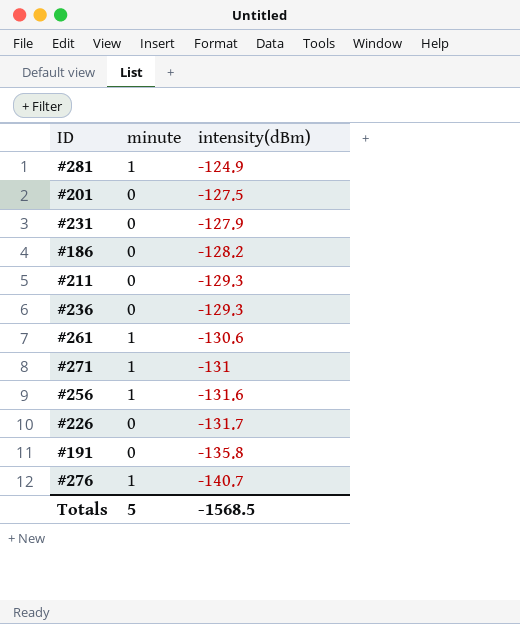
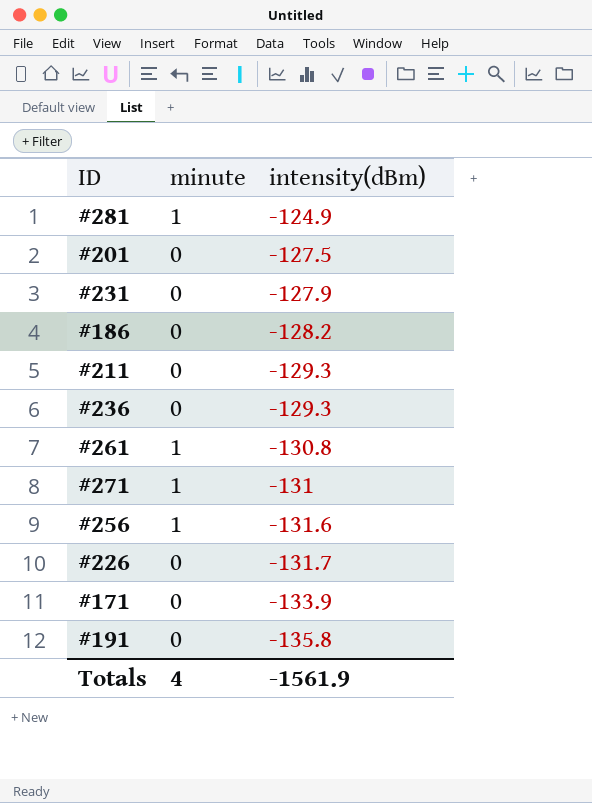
row #276: 1 | -140.7 -> none
#261 | intensity(dBm): -130.6 -> -130.8
row #171: none -> 0 | -133.9
Totals | minute: 5 -> 4
Totals | intensity(dBm): -1568.5 -> -1561.9

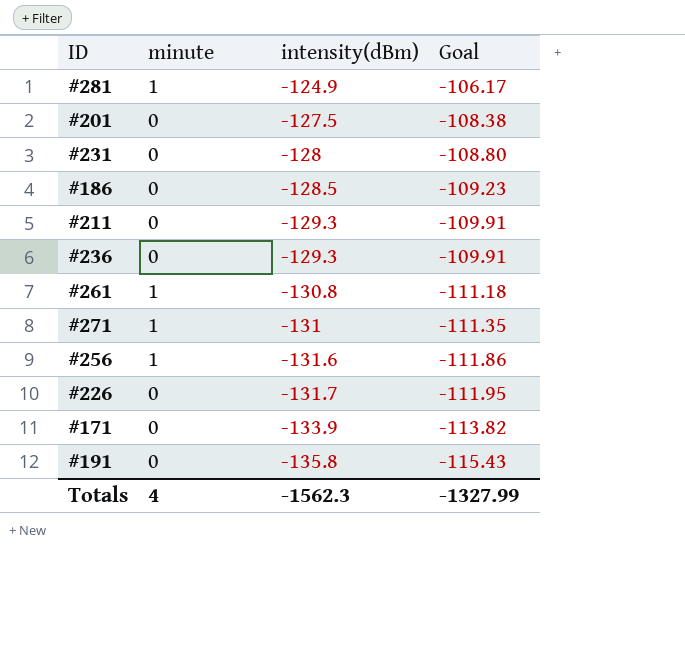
column Goal | formula: none -> [intensity(dBm)] * 0.85
#231 | intensity(dBm): -127.9 -> -128
#186 | intensity(dBm): -128.2 -> -128.5
Totals | intensity(dBm): -1561.9 -> -1562.3

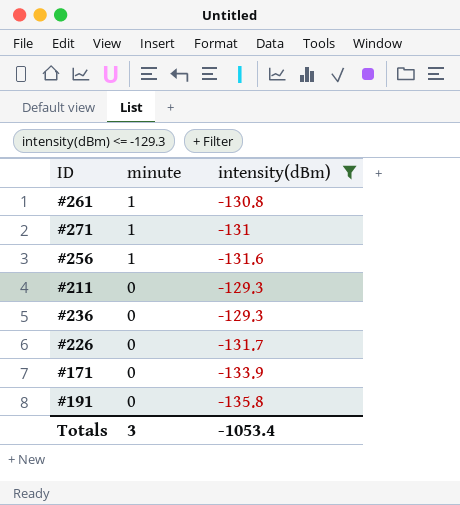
filter: none -> intensity(dBm) <= -129.3
row order: intensity(dBm) descending -> minute descending
column Goal | formula: [intensity(dBm)] * 0.85 -> none
Totals | minute: 4 -> 3
Totals | intensity(dBm): -1562.3 -> -1053.4

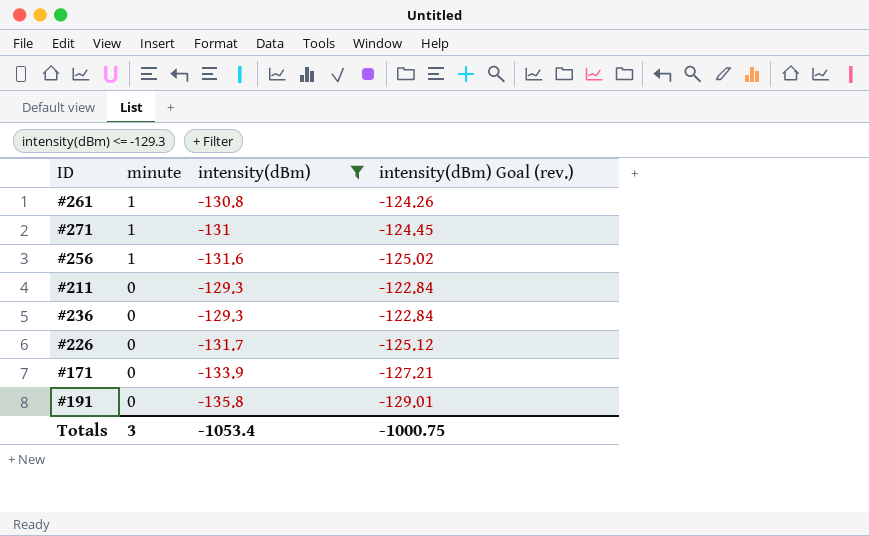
column intensity(dBm) Goal (rev.) | formula: none -> [intensity(dBm)] * 0.95

